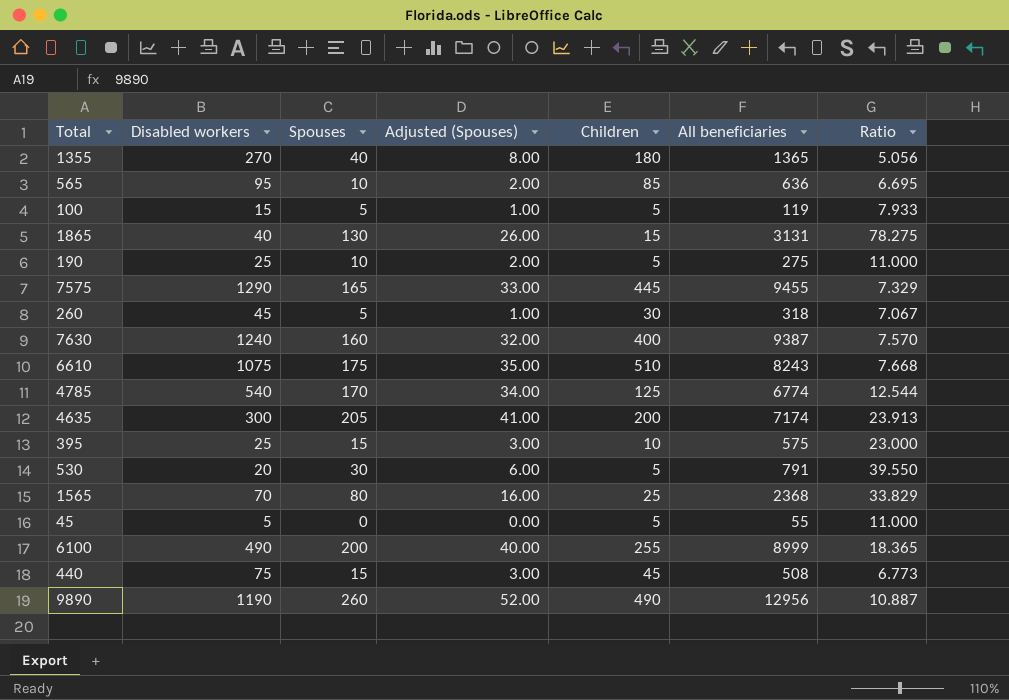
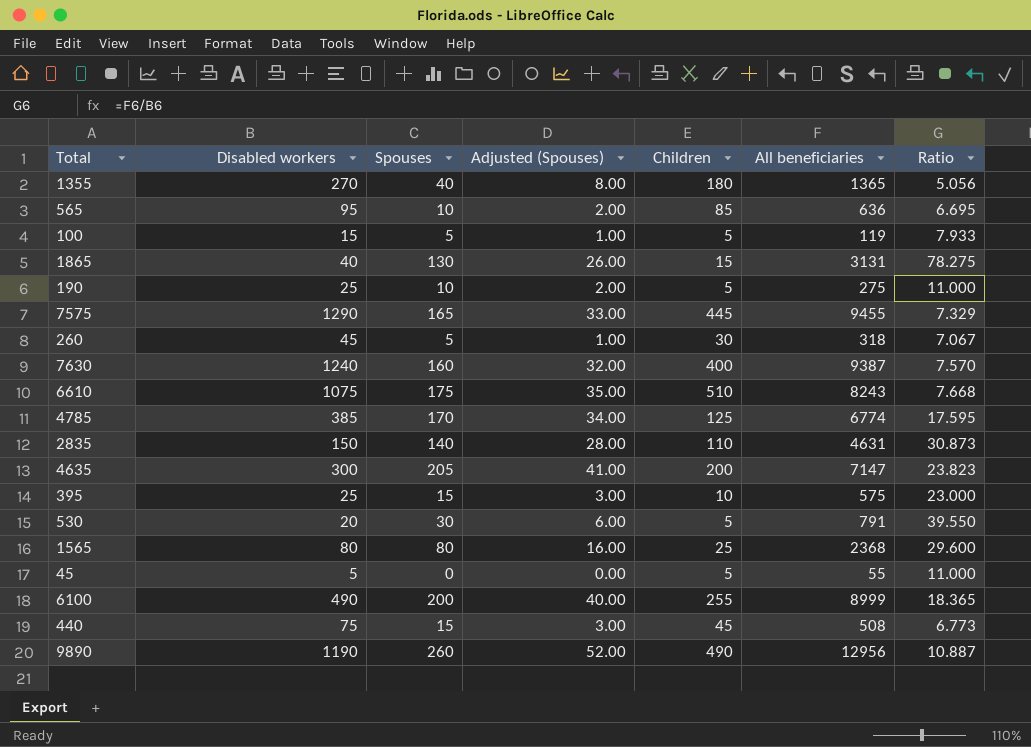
4785 | Disabled workers: 540 -> 385
4785 | Ratio: 12.544 -> 17.595
row 2835: none -> 150 | 140 | 28.00 | 110 | 4631 | 30.873
4635 | All beneficiaries: 7174 -> 7147
4635 | Ratio: 23.913 -> 23.823
1565 | Disabled workers: 70 -> 80
1565 | Ratio: 33.829 -> 29.600

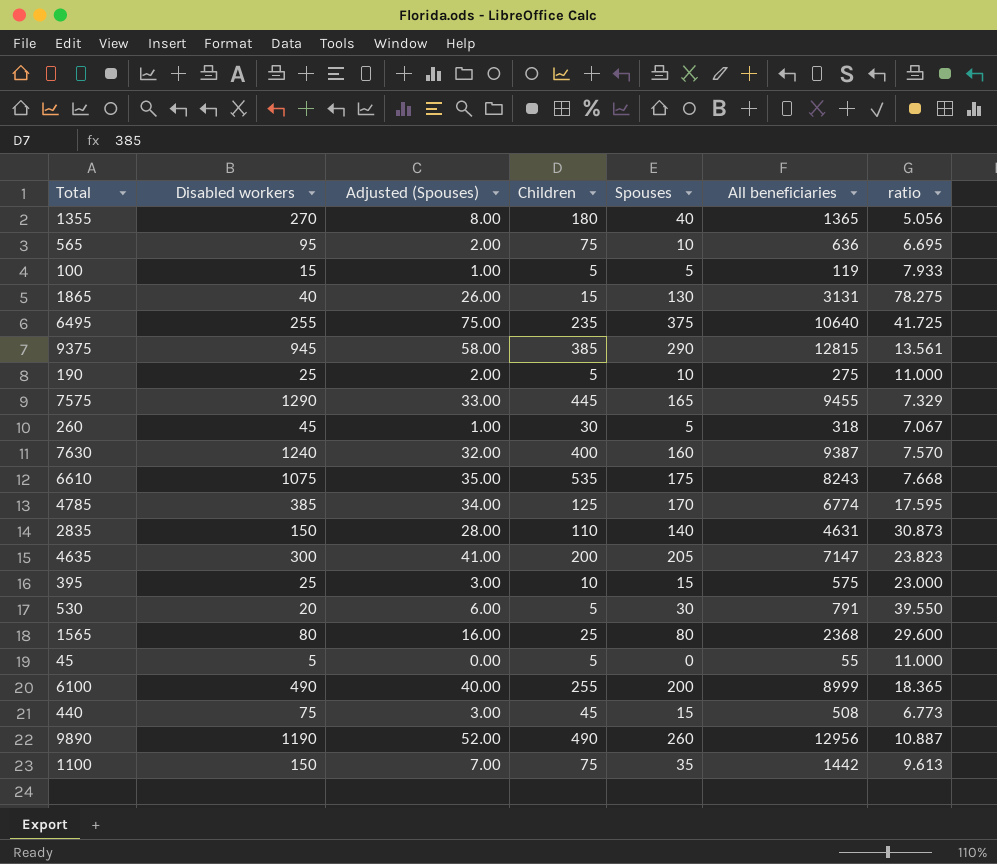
column Spouses | position: 3 -> 5
column name: Ratio -> ratio
565 | Children: 85 -> 75
row 6495: none -> 255 | 75.00 | 235 | 375 | 10640 | 41.725
row 9375: none -> 945 | 58.00 | 385 | 290 | 12815 | 13.561
6610 | Children: 510 -> 535
row 1100: none -> 150 | 7.00 | 75 | 35 | 1442 | 9.613

